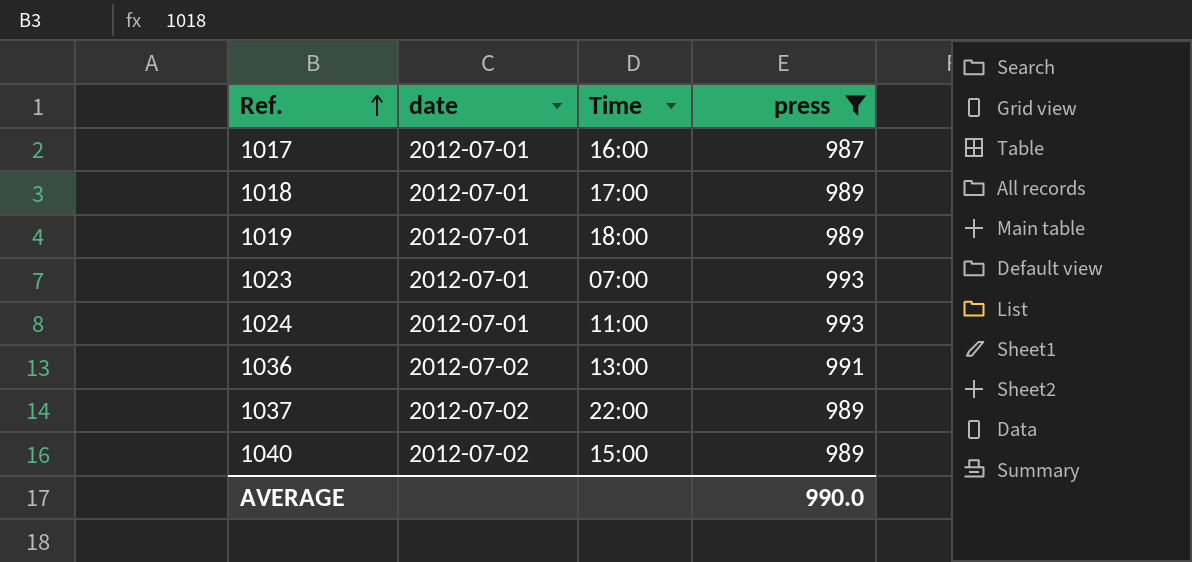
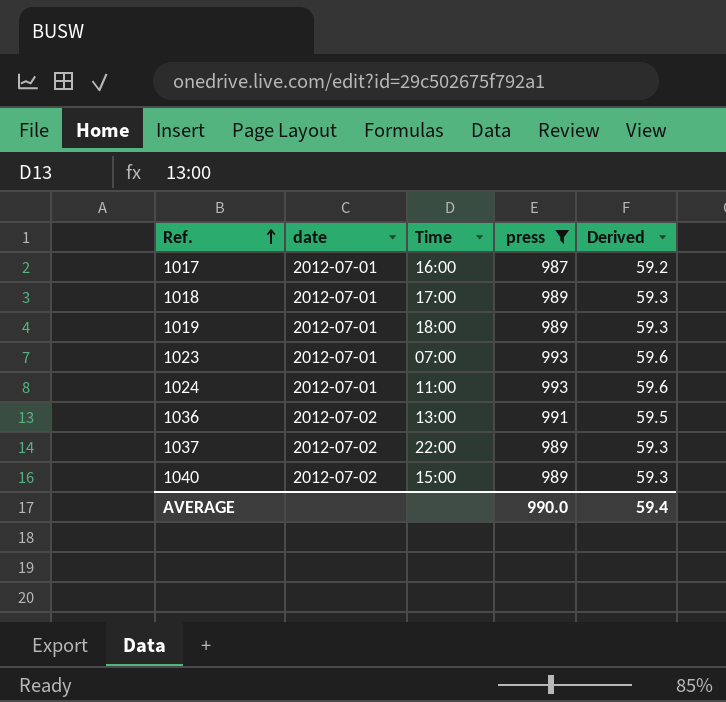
column Derived | formula: none -> [press] * 0.06

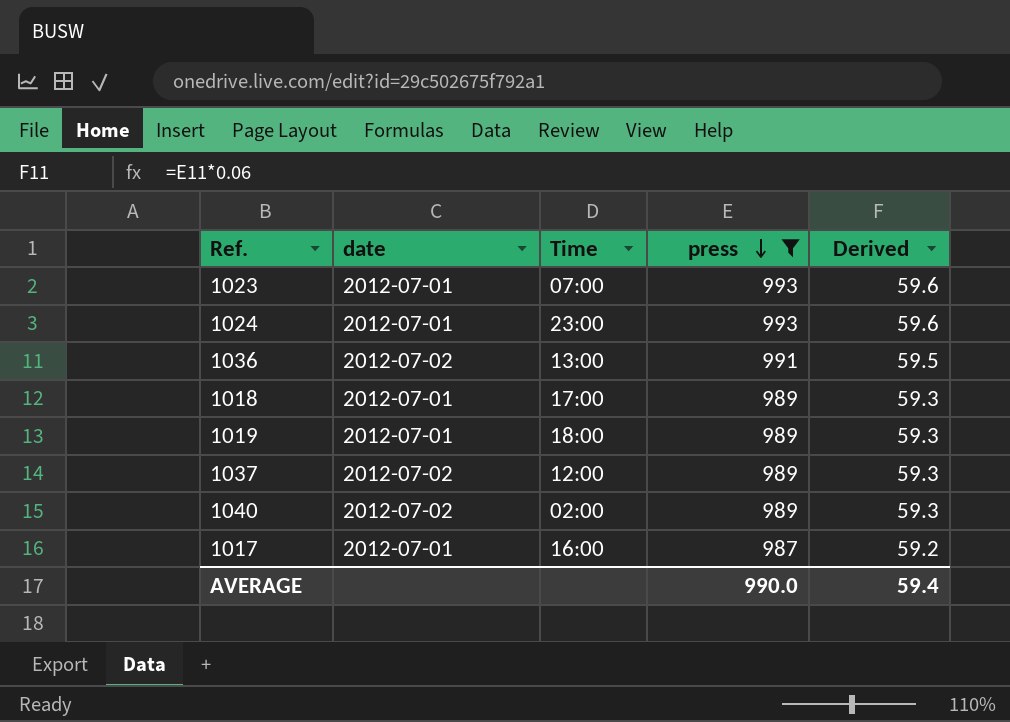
row order: Ref. ascending -> press descending
1024 | Time: 11:00 -> 23:00
1037 | Time: 22:00 -> 12:00
1040 | Time: 15:00 -> 02:00

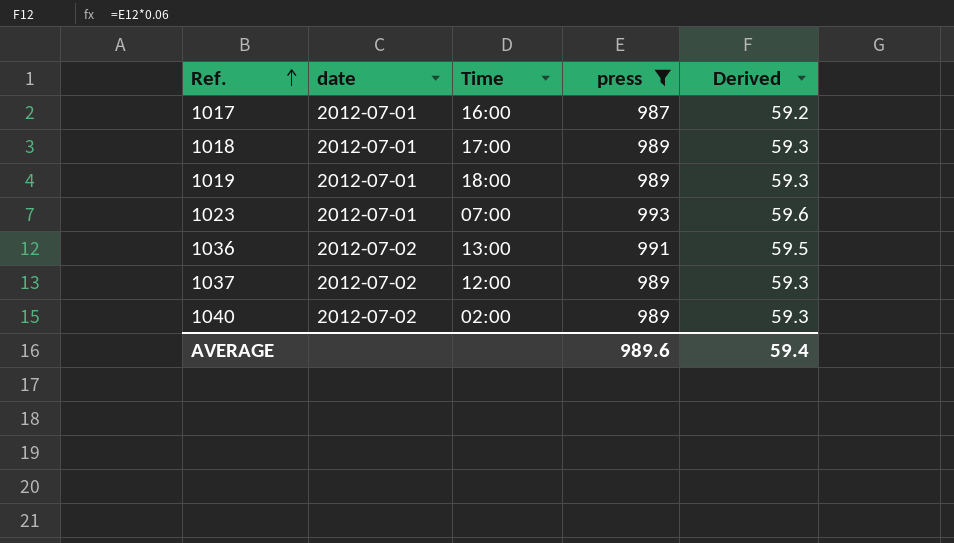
row order: press descending -> Ref. ascending
row 1024: 2012-07-01 | 23:00 | 993 | 59.6 -> none
AVERAGE | press: 990.0 -> 989.6

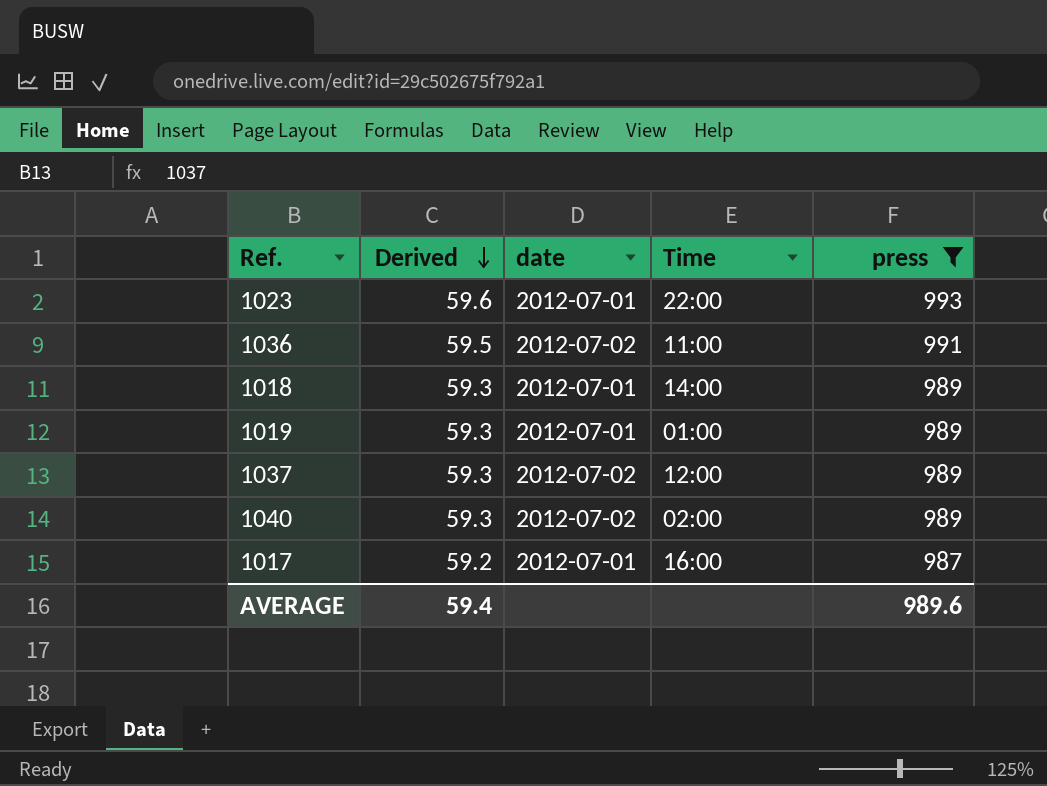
row order: Ref. ascending -> Derived descending
column Derived | position: 5 -> 2
1023 | Time: 07:00 -> 22:00
1036 | Time: 13:00 -> 11:00
1018 | Time: 17:00 -> 14:00
1019 | Time: 18:00 -> 01:00

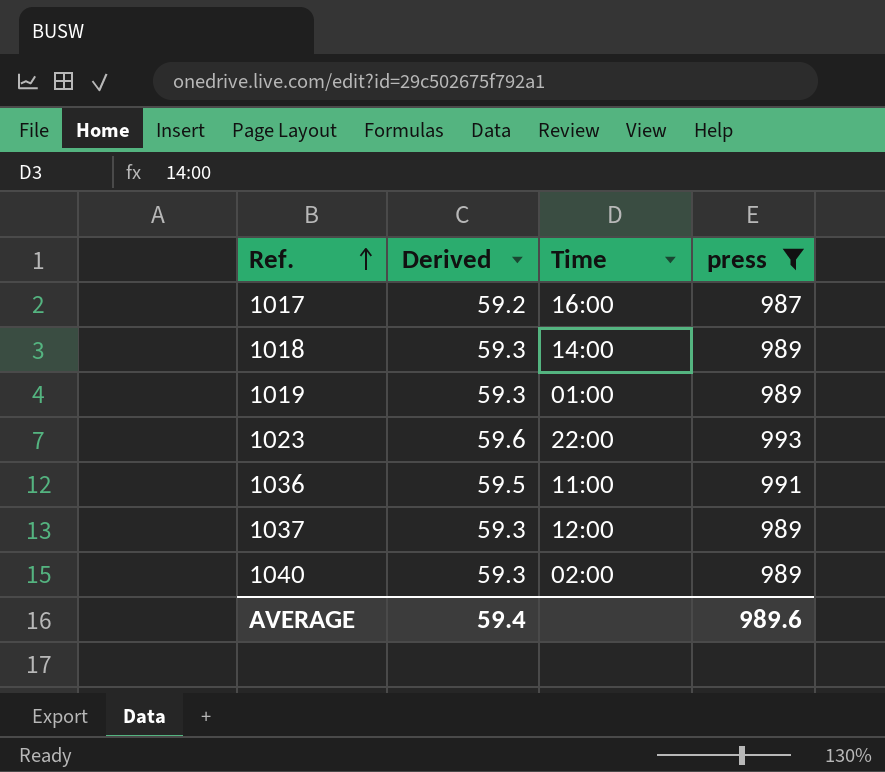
row order: Derived descending -> Ref. ascending
column date | position: 3 -> none

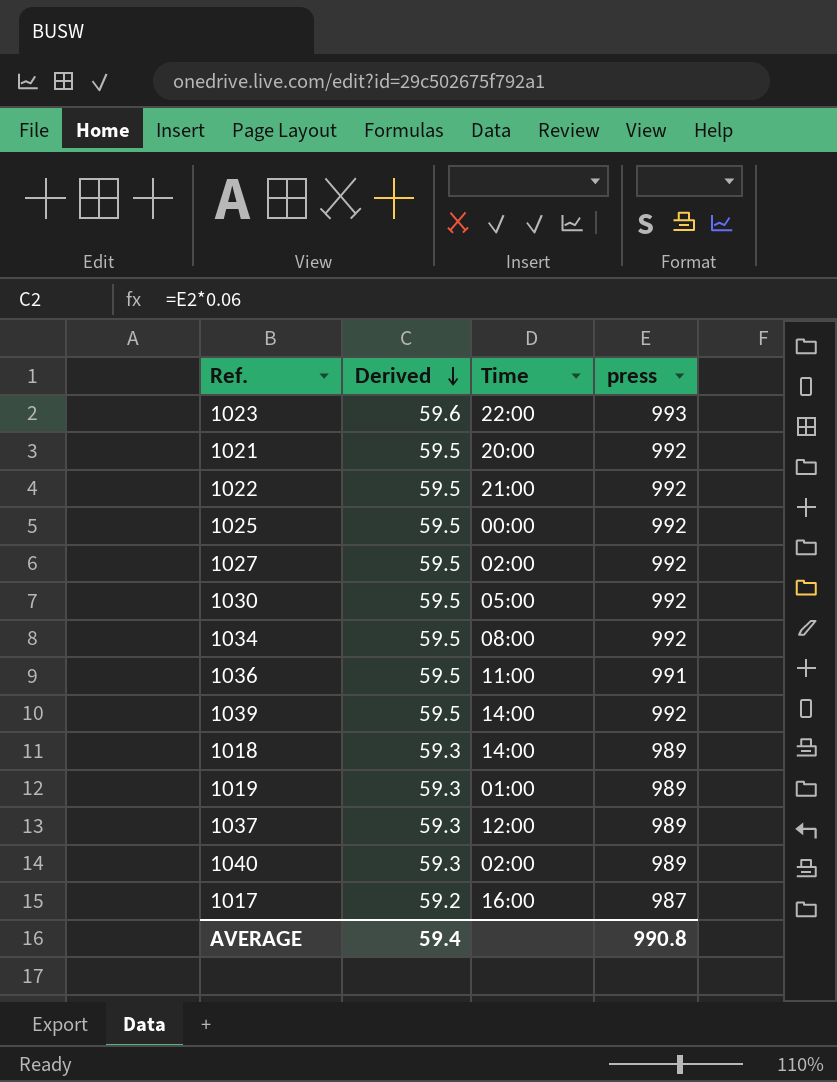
filter: press != 992 -> none
row order: Ref. ascending -> Derived descending
AVERAGE | press: 989.6 -> 990.8

